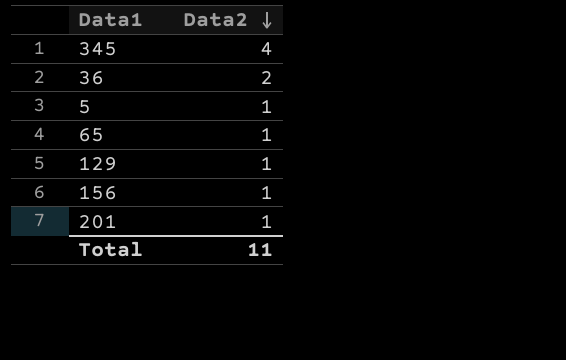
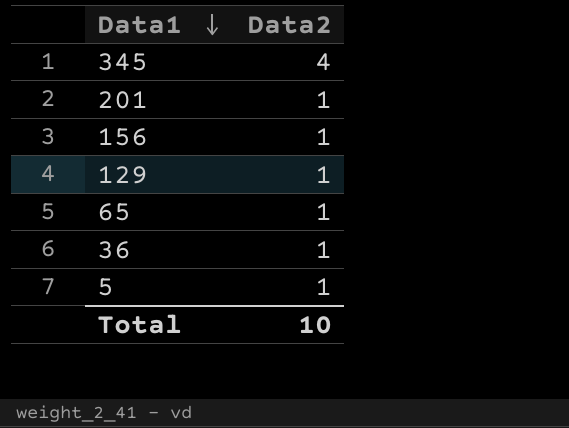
row order: Data2 descending -> Data1 descending
36 | Data2: 2 -> 1
Total | Data2: 11 -> 10

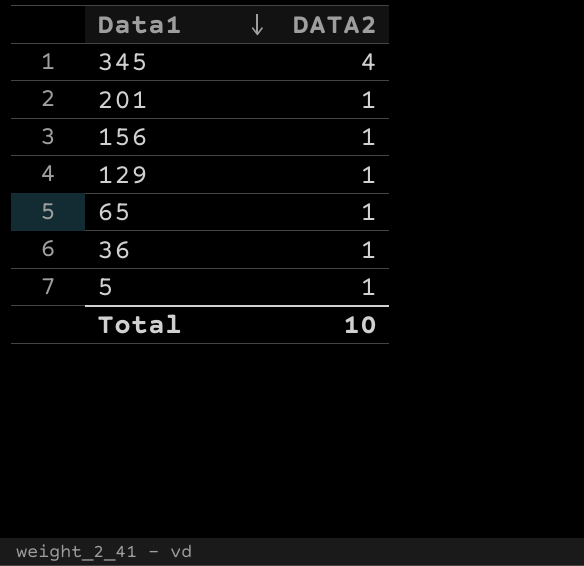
column name: Data2 -> DATA2

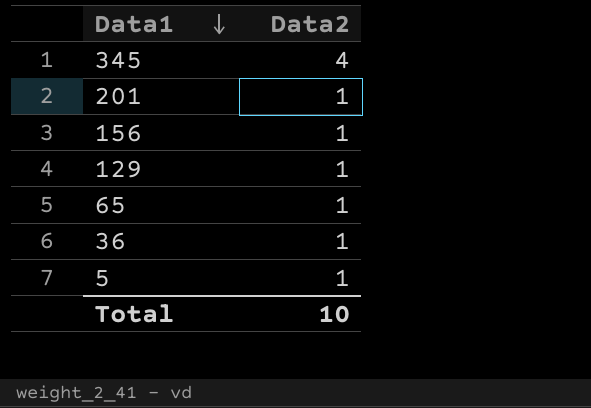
column name: DATA2 -> Data2

